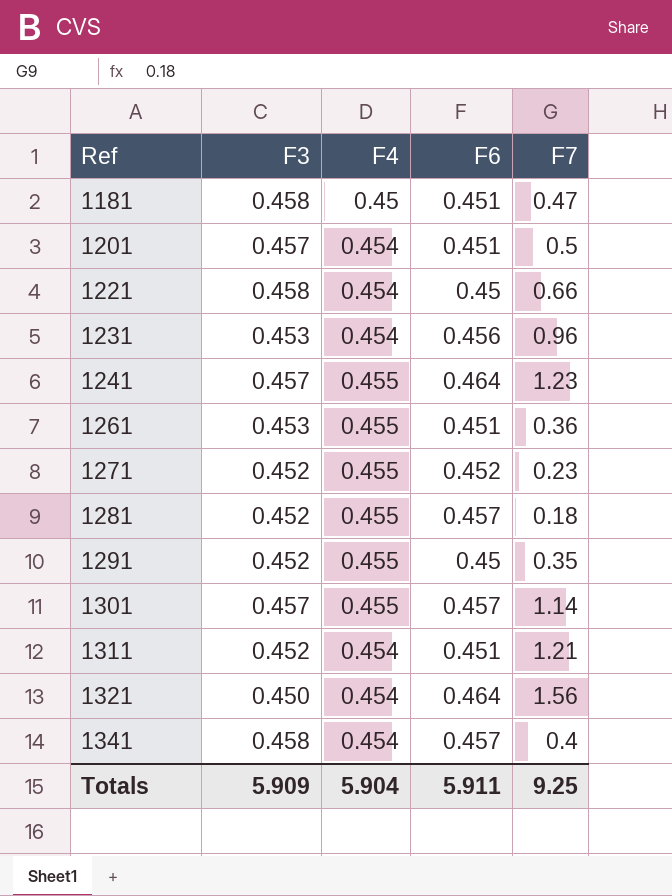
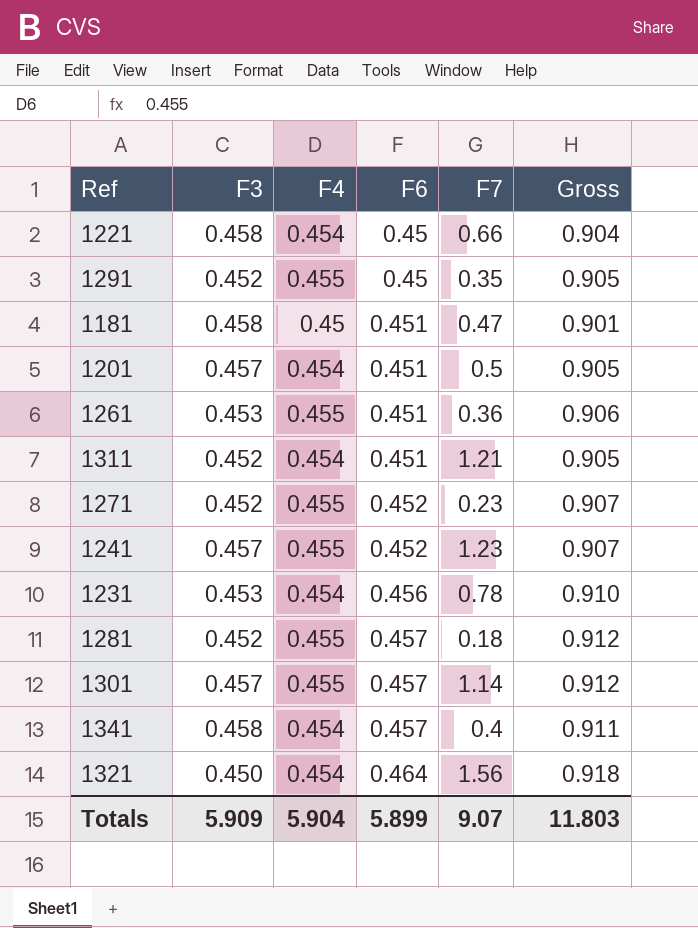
row order: Ref ascending -> F6 ascending
column Gross | formula: none -> [F4] + [F6]
1241 | F6: 0.464 -> 0.452
1231 | F7: 0.96 -> 0.78
Totals | F6: 5.911 -> 5.899
Totals | F7: 9.25 -> 9.07

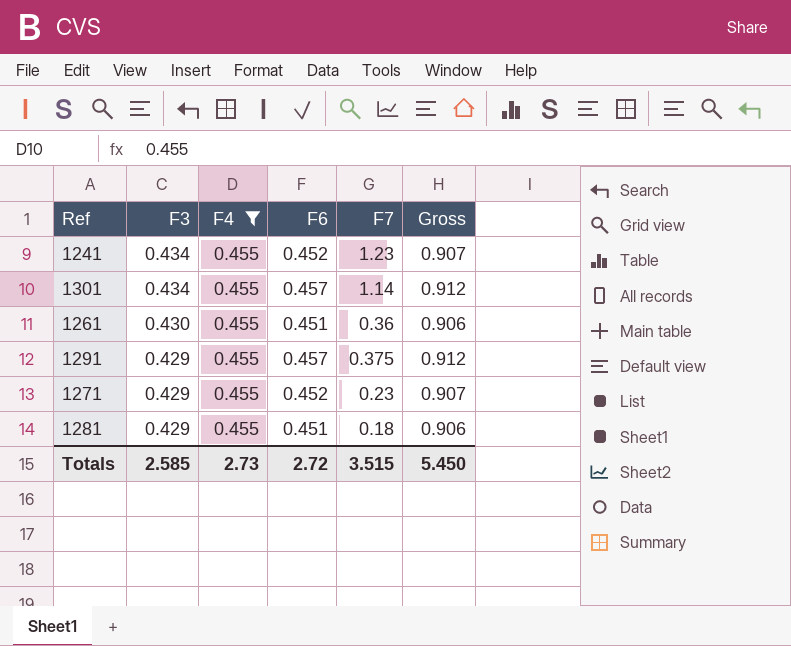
filter: none -> F4 = 0.455
row order: F6 ascending -> F3 descending
1241 | F3: 0.457 -> 0.434
1301 | F3: 0.457 -> 0.434
1261 | F3: 0.453 -> 0.430
1291 | F3: 0.452 -> 0.429
1291 | F6: 0.45 -> 0.457
1291 | F7: 0.35 -> 0.375
1291 | Gross: 0.905 -> 0.912
1271 | F3: 0.452 -> 0.429
1281 | F3: 0.452 -> 0.429
1281 | F6: 0.457 -> 0.451
1281 | Gross: 0.912 -> 0.906
Totals | F3: 5.909 -> 2.585
Totals | F4: 5.904 -> 2.73
Totals | F6: 5.899 -> 2.72
Totals | F7: 9.07 -> 3.515
Totals | Gross: 11.803 -> 5.450

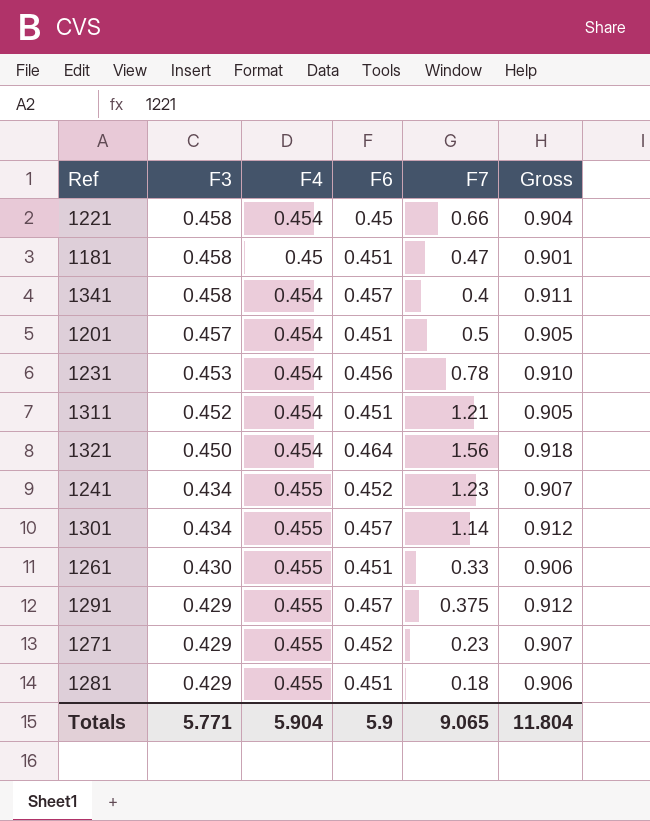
filter: F4 = 0.455 -> none
1261 | F7: 0.36 -> 0.33
Totals | F3: 2.585 -> 5.771
Totals | F4: 2.73 -> 5.904
Totals | F6: 2.72 -> 5.9
Totals | F7: 3.515 -> 9.065
Totals | Gross: 5.450 -> 11.804

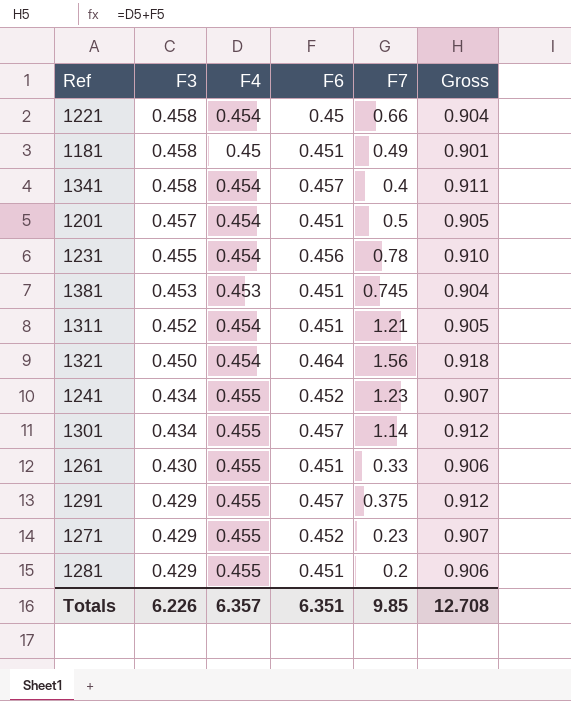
1181 | F7: 0.47 -> 0.49
1231 | F3: 0.453 -> 0.455
row 1381: none -> 0.453 | 0.453 | 0.451 | 0.745 | 0.904
1281 | F7: 0.18 -> 0.2
Totals | F3: 5.771 -> 6.226
Totals | F4: 5.904 -> 6.357
Totals | F6: 5.9 -> 6.351
Totals | F7: 9.065 -> 9.85
Totals | Gross: 11.804 -> 12.708

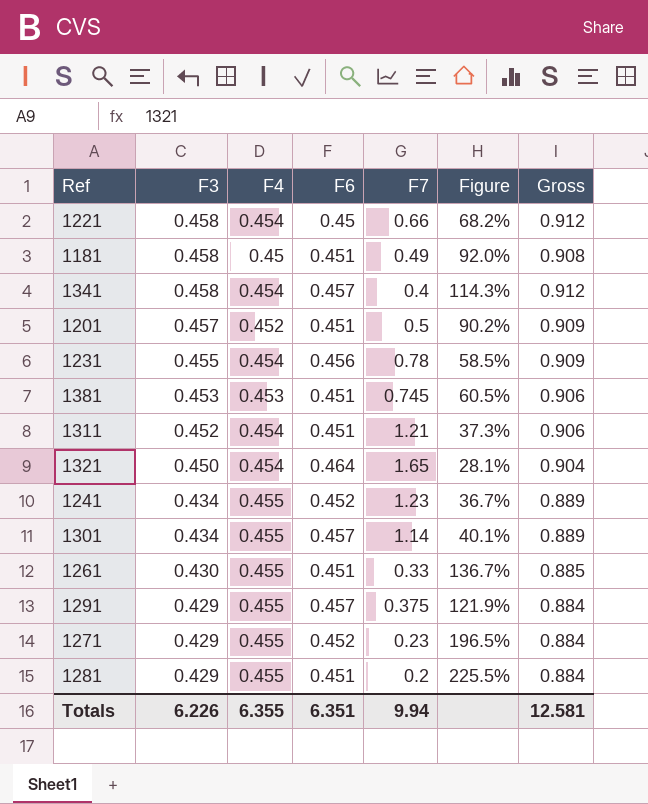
column Figure | formula: none -> [F6] / [F7]
column Gross | formula: [F4] + [F6] -> [F3] + [F4]
1201 | F4: 0.454 -> 0.452
1321 | F7: 1.56 -> 1.65
Totals | F4: 6.357 -> 6.355
Totals | F7: 9.85 -> 9.94
Totals | Gross: 12.708 -> 12.581

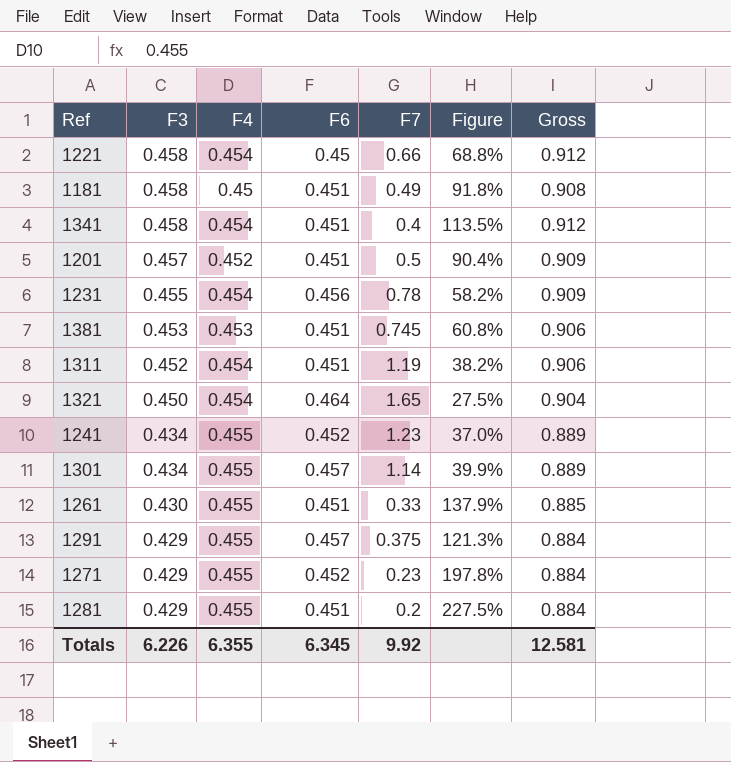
column Figure | formula: [F6] / [F7] -> [F4] / [F7]
1341 | F6: 0.457 -> 0.451
1311 | F7: 1.21 -> 1.19
Totals | F6: 6.351 -> 6.345
Totals | F7: 9.94 -> 9.92

